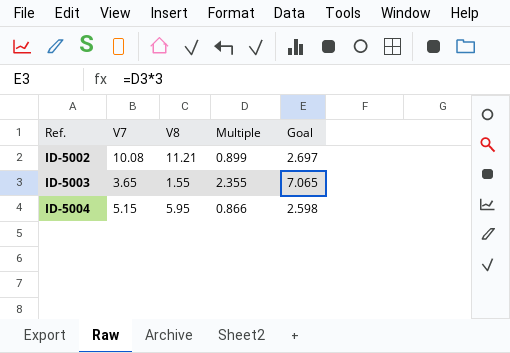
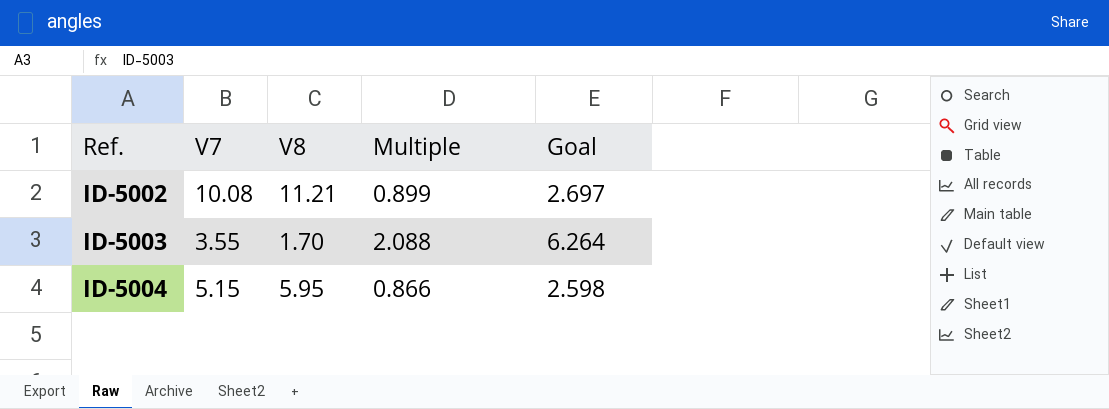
ID-5003 | V7: 3.65 -> 3.55
ID-5003 | V8: 1.55 -> 1.70
ID-5003 | Multiple: 2.355 -> 2.088
ID-5003 | Goal: 7.065 -> 6.264

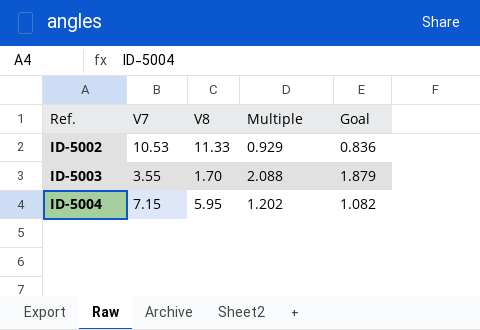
column Goal | formula: [Multiple] * 3 -> [Multiple] * 0.9
ID-5002 | V7: 10.08 -> 10.53
ID-5002 | V8: 11.21 -> 11.33
ID-5002 | Multiple: 0.899 -> 0.929
ID-5004 | V7: 5.15 -> 7.15
ID-5004 | Multiple: 0.866 -> 1.202

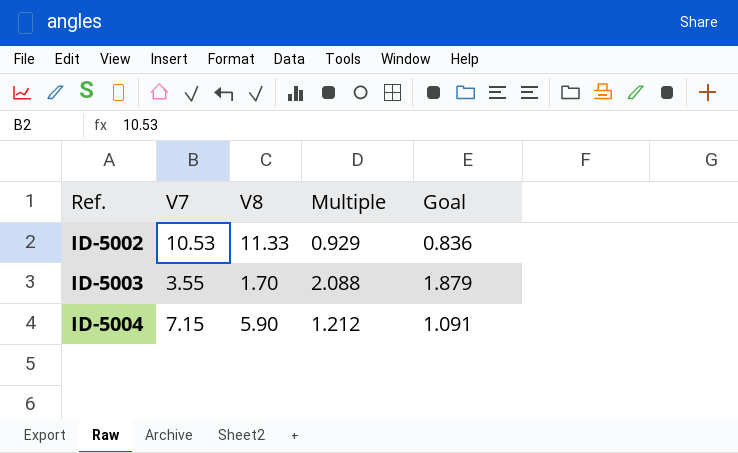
ID-5004 | V8: 5.95 -> 5.90
ID-5004 | Multiple: 1.202 -> 1.212
ID-5004 | Goal: 1.082 -> 1.091

